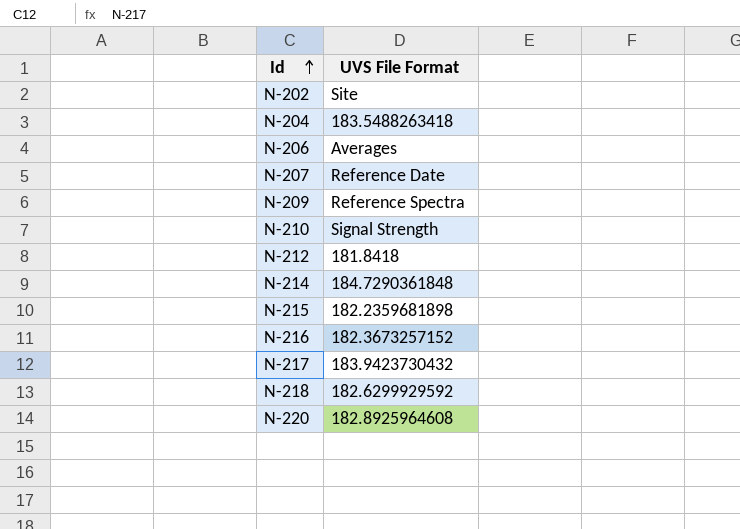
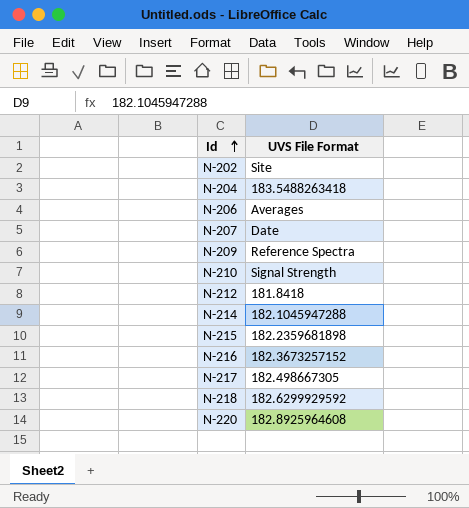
N-207 | UVS File Format: Reference Date -> Date
N-214 | UVS File Format: 184.7290361848 -> 182.1045947288
N-217 | UVS File Format: 183.9423730432 -> 182.498667305

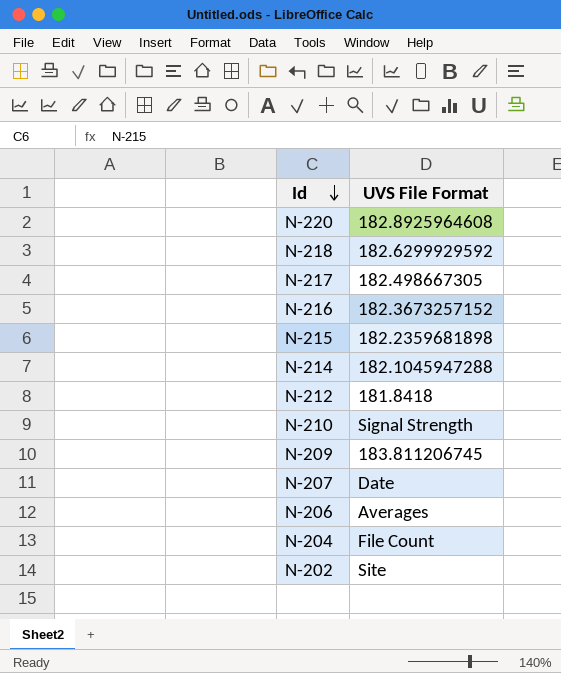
row order: Id ascending -> Id descending
N-209 | UVS File Format: Reference Spectra -> 183.811206745
N-204 | UVS File Format: 183.5488263418 -> File Count

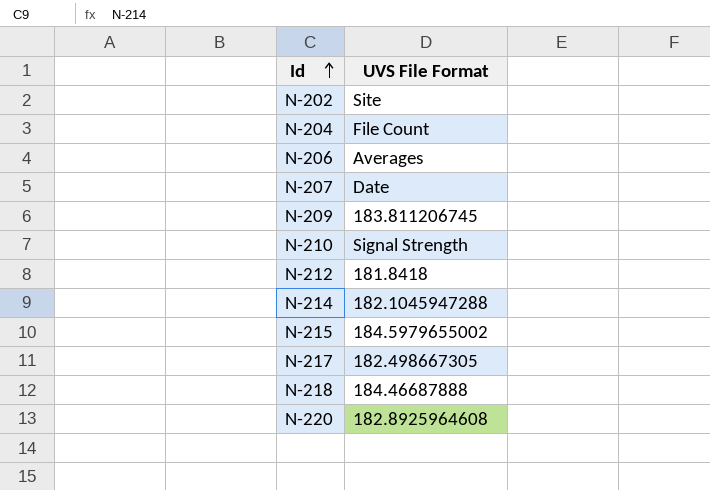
row order: Id descending -> Id ascending
row N-216: 182.3673257152 -> none
N-215 | UVS File Format: 182.2359681898 -> 184.5979655002
N-218 | UVS File Format: 182.6299929592 -> 184.46687888

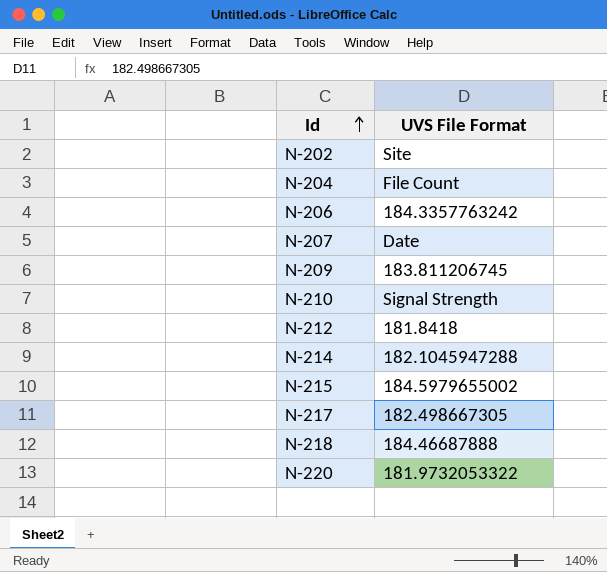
N-206 | UVS File Format: Averages -> 184.3357763242
N-220 | UVS File Format: 182.8925964608 -> 181.9732053322

